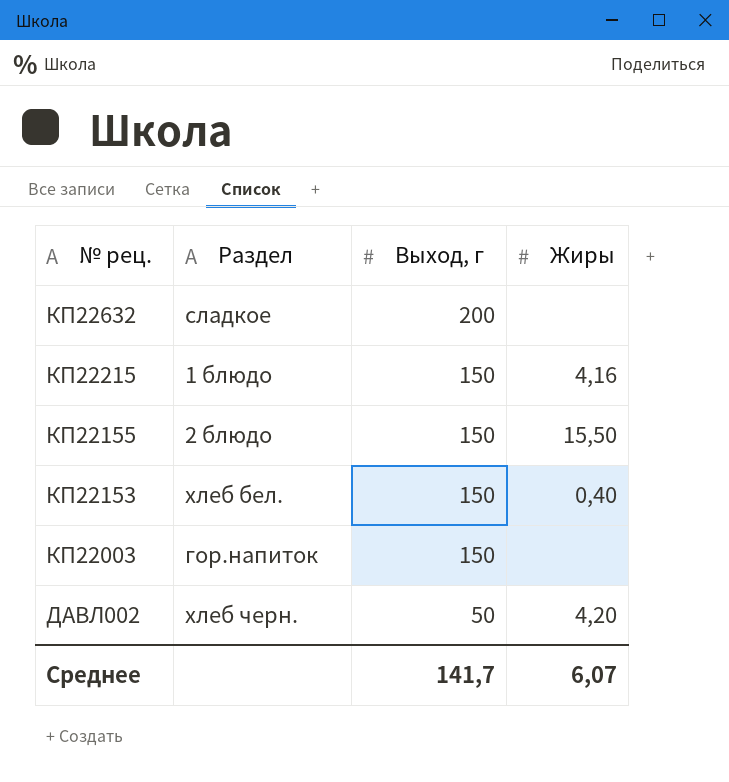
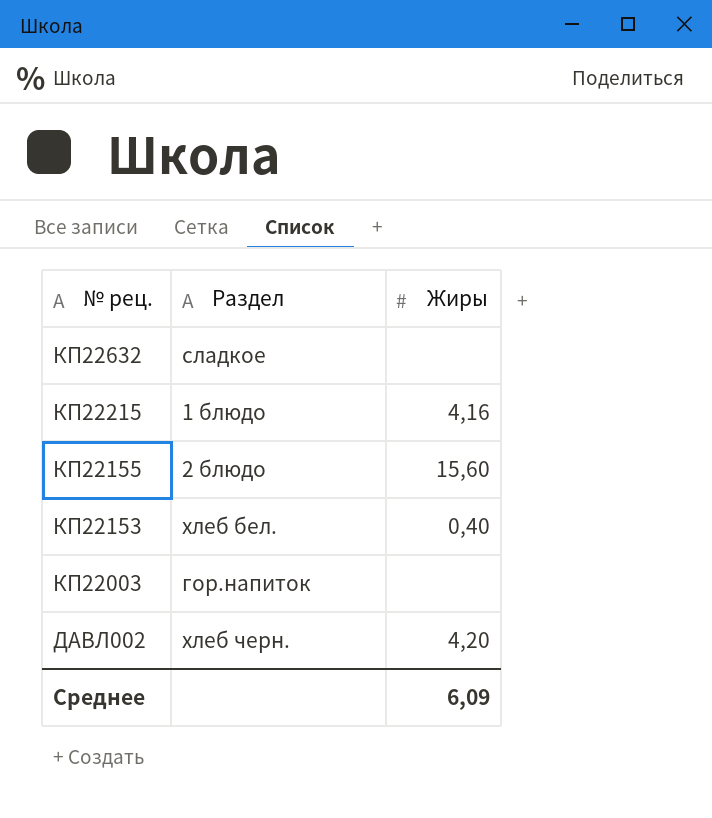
column Выход, г | position: 3 -> none
КП22155 | Жиры: 15,50 -> 15,60
Среднее | Жиры: 6,07 -> 6,09

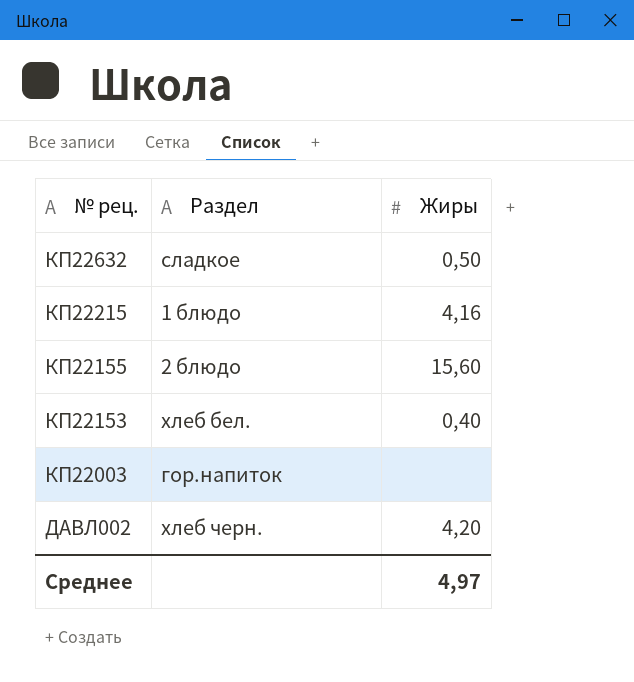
КП22632 | Жиры: none -> 0,50
Среднее | Жиры: 6,09 -> 4,97

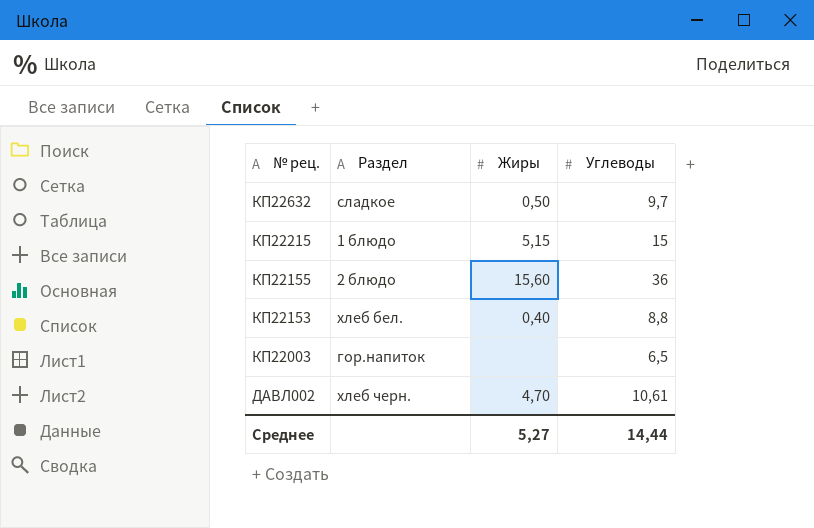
column Углеводы | position: none -> 4
КП22215 | Жиры: 4,16 -> 5,15
ДАВЛ002 | Жиры: 4,20 -> 4,70
Среднее | Жиры: 4,97 -> 5,27

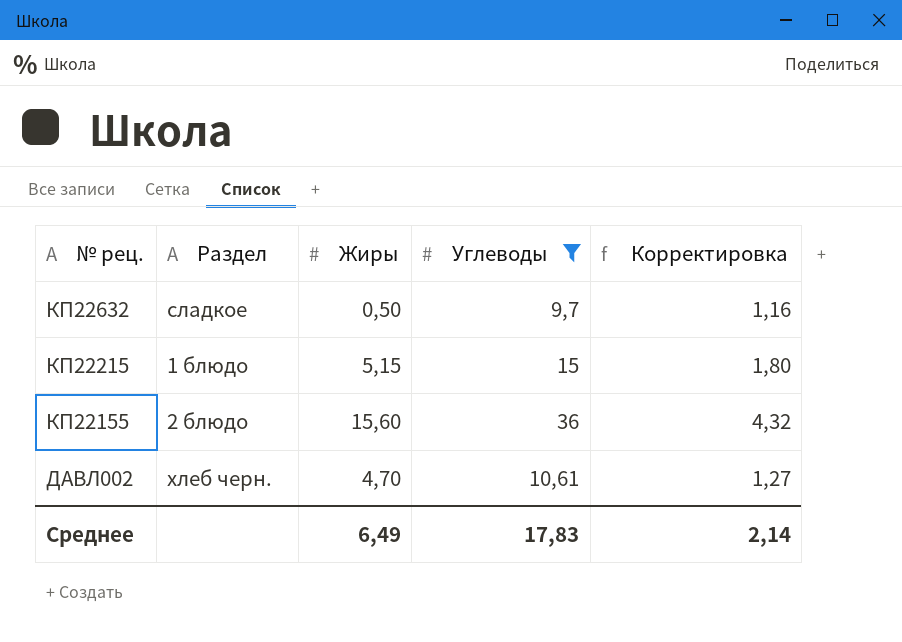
filter: none -> Углеводы >= 9,7
column Корректировка | formula: none -> [Углеводы] * 0,12
Среднее | Жиры: 5,27 -> 6,49
Среднее | Углеводы: 14,44 -> 17,83

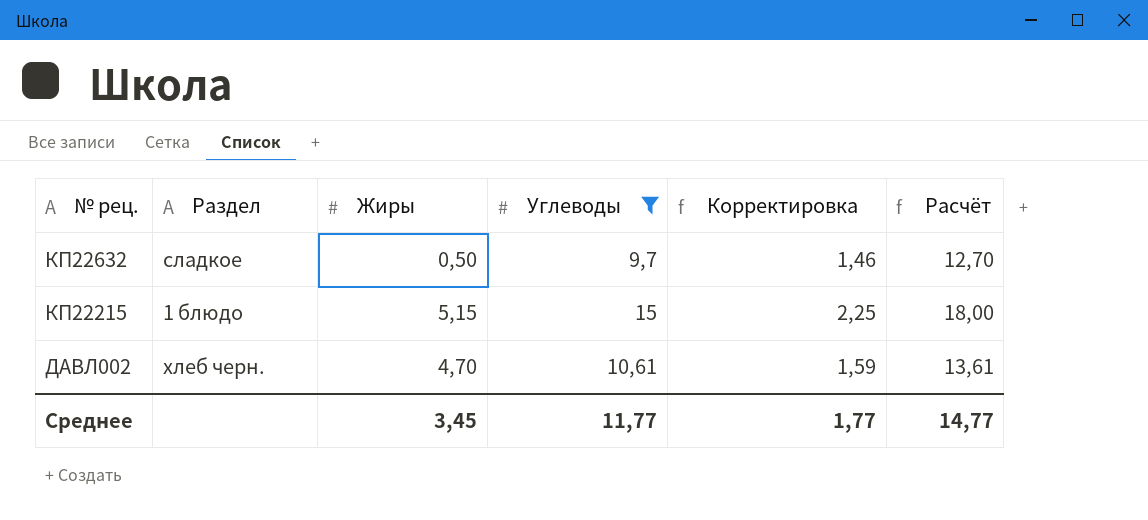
column Корректировка | formula: [Углеводы] * 0,12 -> [Углеводы] * 0,15
column Расчёт | formula: none -> [Углеводы] + 3
row КП22155: 2 блюдо | 15,60 | 36 | 4,32 -> none
Среднее | Жиры: 6,49 -> 3,45
Среднее | Углеводы: 17,83 -> 11,77
Среднее | Корректировка: 2,14 -> 1,77

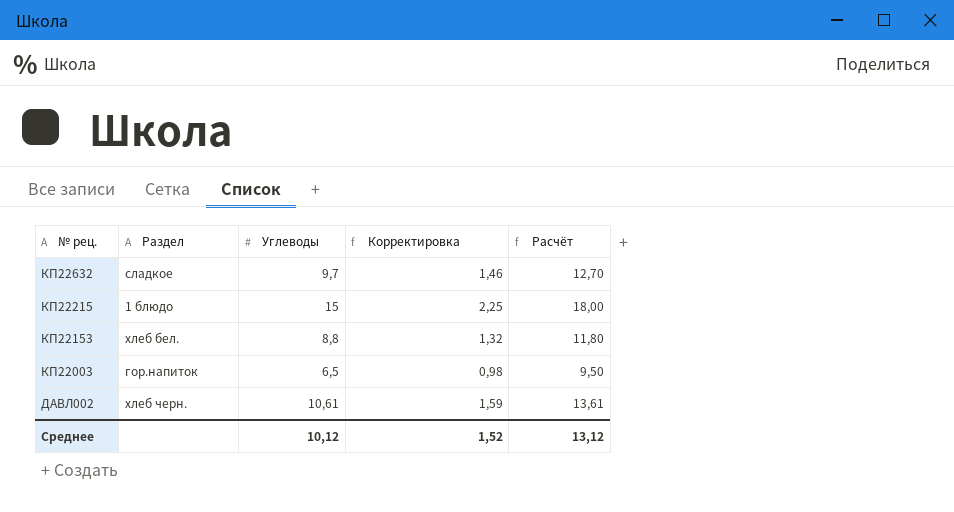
filter: Углеводы >= 9,7 -> none
column Жиры | position: 3 -> none
Среднее | Углеводы: 11,77 -> 10,12
Среднее | Корректировка: 1,77 -> 1,52
Среднее | Расчёт: 14,77 -> 13,12

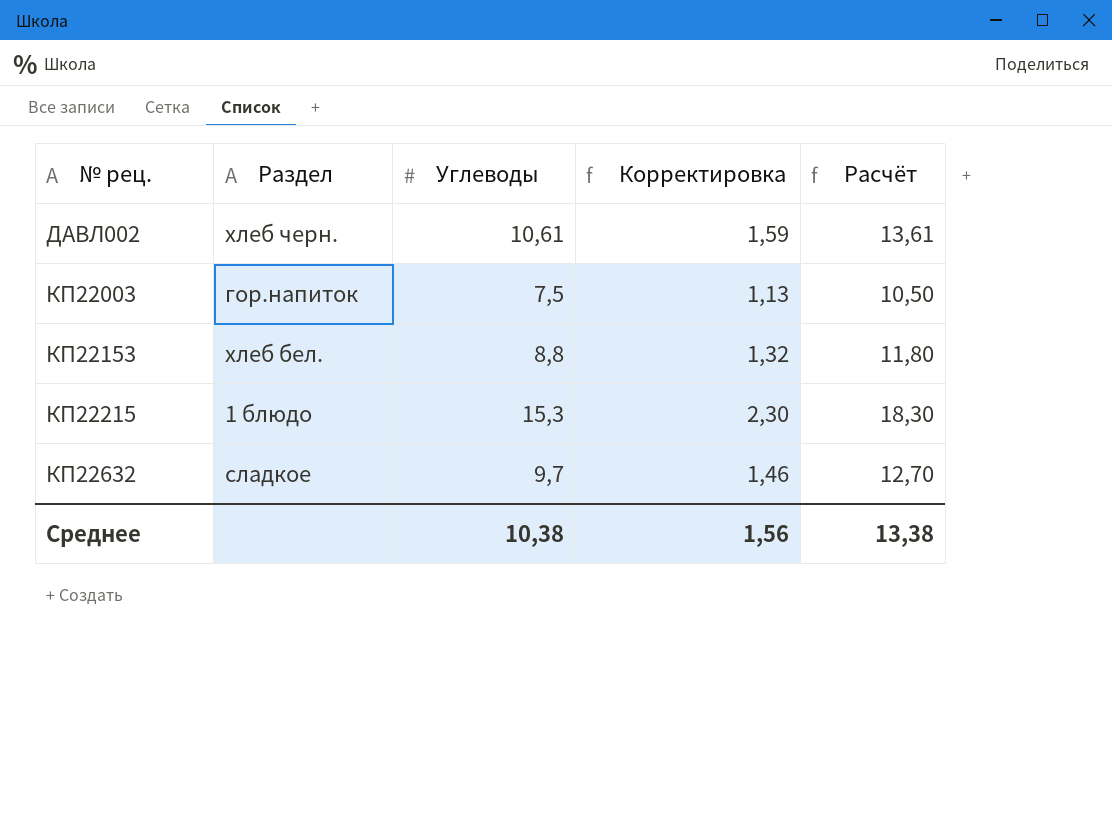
row order: № рец. descending -> № рец. ascending
КП22003 | Углеводы: 6,5 -> 7,5
КП22003 | Корректировка: 0,98 -> 1,13
КП22003 | Расчёт: 9,50 -> 10,50
КП22215 | Углеводы: 15 -> 15,3
КП22215 | Корректировка: 2,25 -> 2,30
КП22215 | Расчёт: 18,00 -> 18,30
Среднее | Углеводы: 10,12 -> 10,38
Среднее | Корректировка: 1,52 -> 1,56
Среднее | Расчёт: 13,12 -> 13,38

